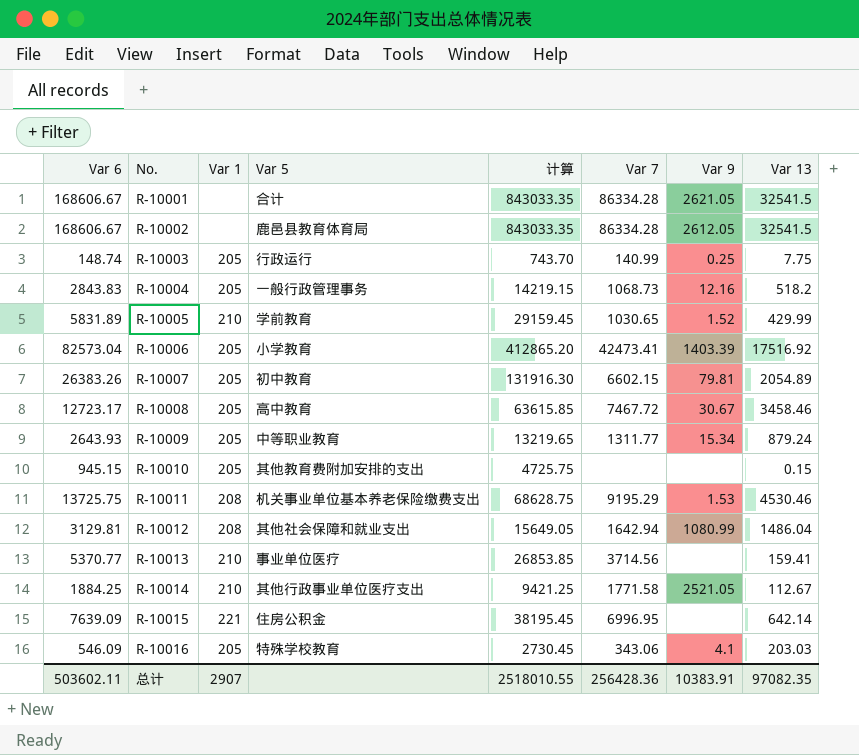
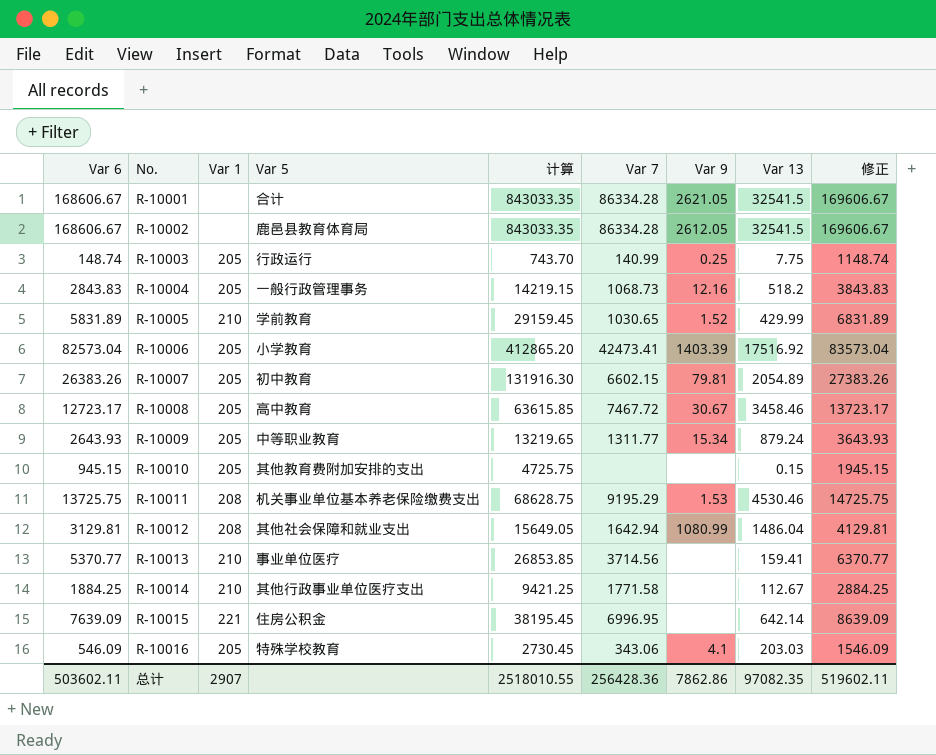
column 修正 | formula: none -> [Var 6] + 1000
R-10014 | Var 9: 2521.05 -> none
总计 | Var 9: 10383.91 -> 7862.86

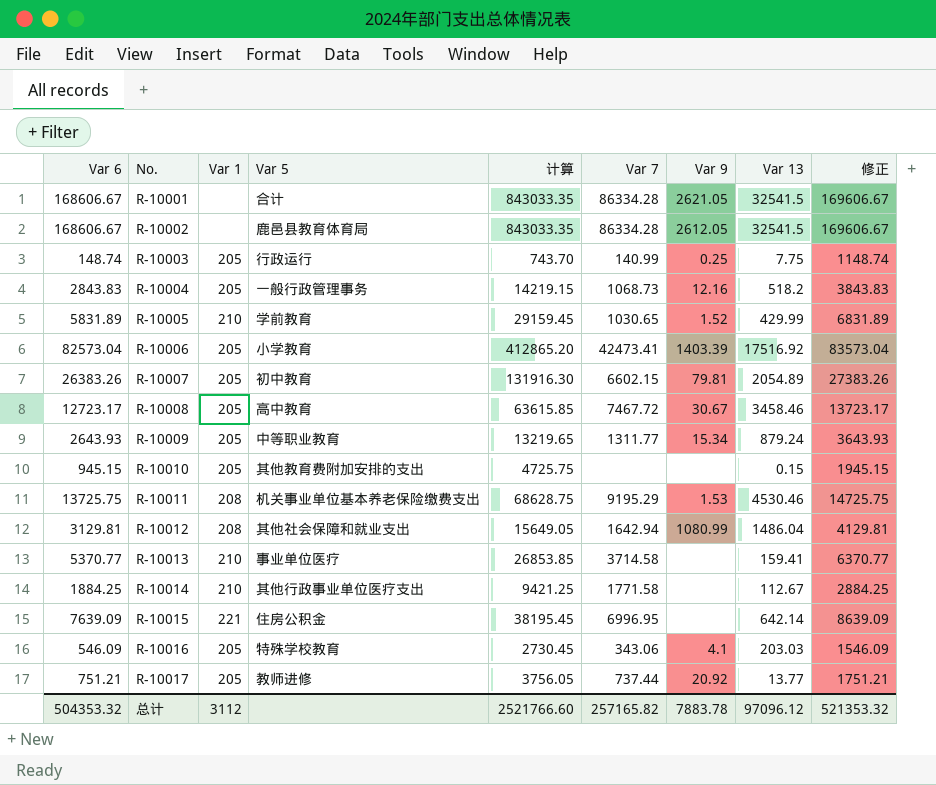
R-10013 | Var 7: 3714.56 -> 3714.58
row R-10017: none -> 751.21 | 205 | 教师进修 | 3756.05 | 737.44 | 20.92 | 13.77 | 1751.21
总计 | Var 6: 503602.11 -> 504353.32
总计 | Var 1: 2907 -> 3112
总计 | 计算: 2518010.55 -> 2521766.60
总计 | Var 7: 256428.36 -> 257165.82
总计 | Var 9: 7862.86 -> 7883.78
总计 | Var 13: 97082.35 -> 97096.12
总计 | 修正: 519602.11 -> 521353.32

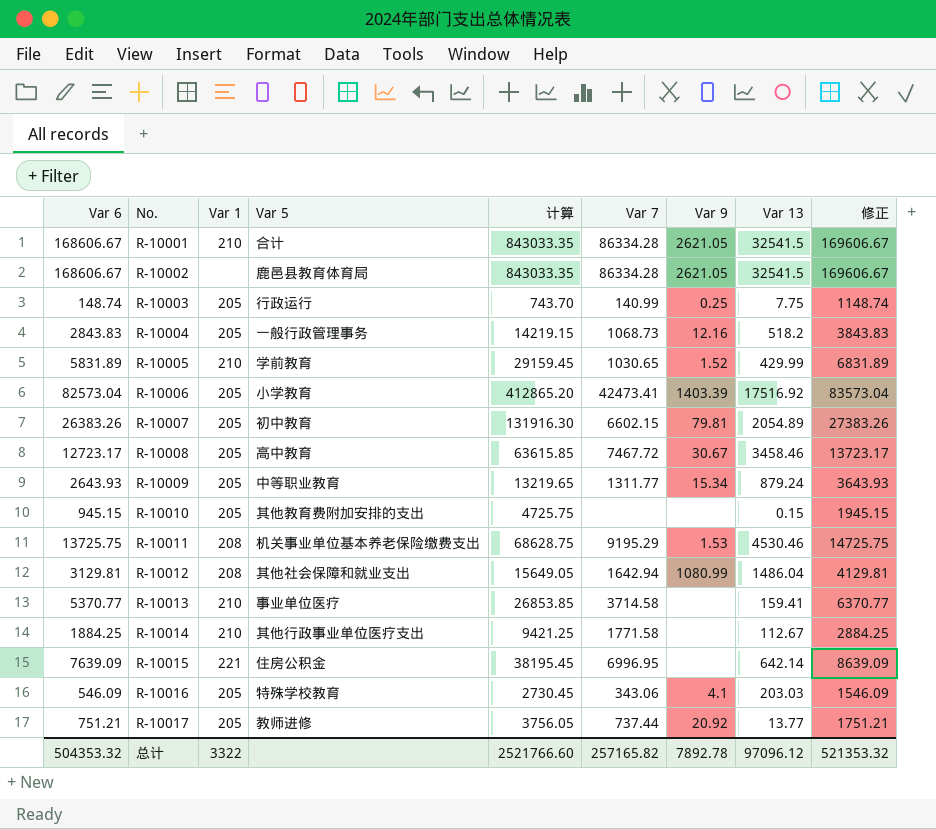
R-10001 | Var 1: none -> 210
R-10002 | Var 9: 2612.05 -> 2621.05
总计 | Var 1: 3112 -> 3322
总计 | Var 9: 7883.78 -> 7892.78

